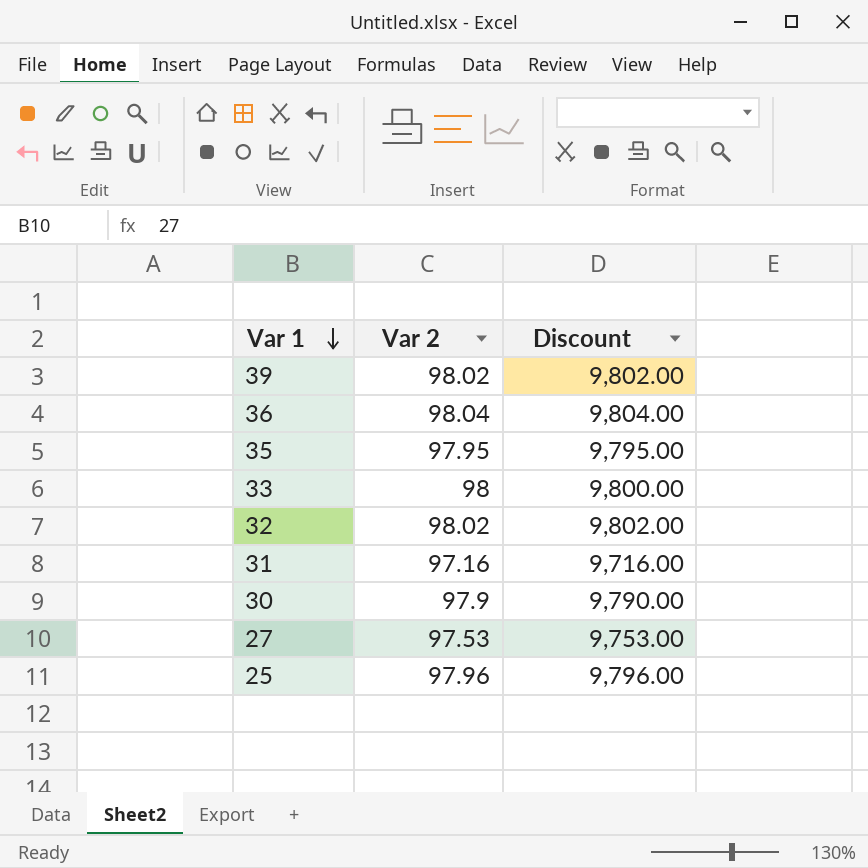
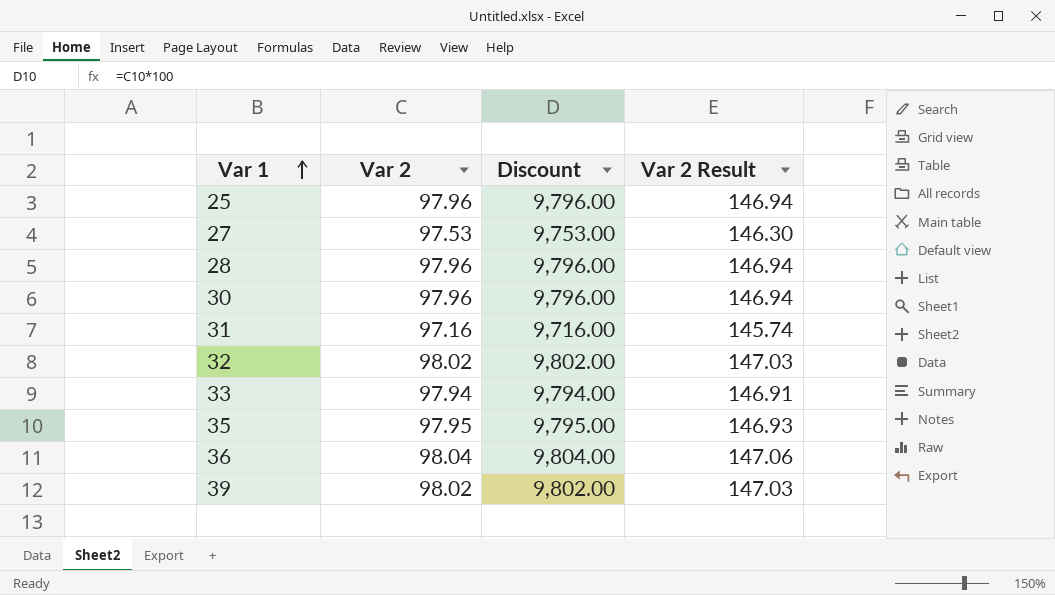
row order: Var 1 descending -> Var 1 ascending
column Var 2 Result | formula: none -> [Var 2] * 1.5
row 28: none -> 97.96 | 9,796.00 | 146.94
30 | Var 2: 97.9 -> 97.96
30 | Discount: 9,790.00 -> 9,796.00
33 | Var 2: 98 -> 97.94
33 | Discount: 9,800.00 -> 9,794.00

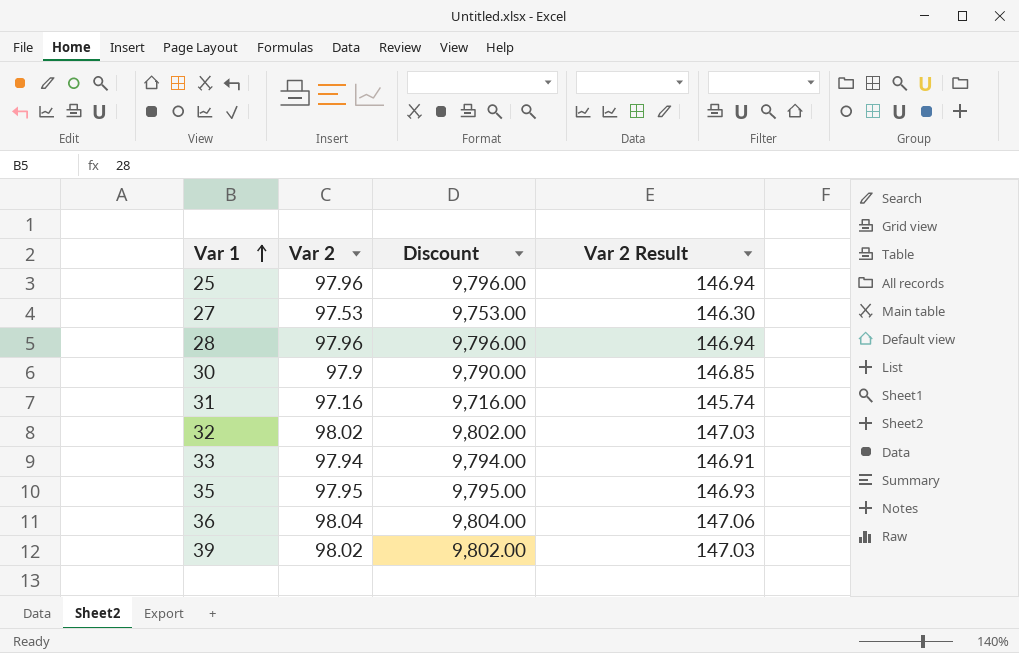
30 | Var 2: 97.96 -> 97.9
30 | Discount: 9,796.00 -> 9,790.00
30 | Var 2 Result: 146.94 -> 146.85

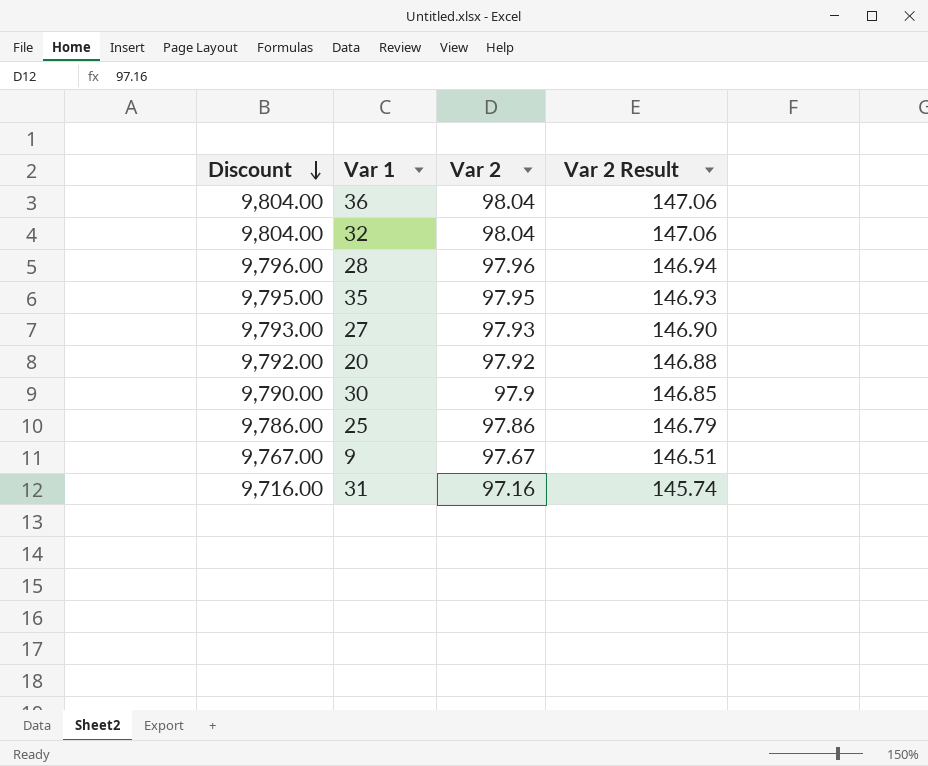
row order: Var 1 ascending -> Discount descending
column Discount | position: 3 -> 1
row 33: 97.94 | 9,794.00 | 146.91 -> none
row 39: 98.02 | 9,802.00 | 147.03 -> none
32 | Discount: 9,802.00 -> 9,804.00
32 | Var 2: 98.02 -> 98.04
32 | Var 2 Result: 147.03 -> 147.06
27 | Discount: 9,753.00 -> 9,793.00
27 | Var 2: 97.53 -> 97.93
27 | Var 2 Result: 146.30 -> 146.90
row 20: none -> 9,792.00 | 97.92 | 146.88
25 | Discount: 9,796.00 -> 9,786.00
25 | Var 2: 97.96 -> 97.86
25 | Var 2 Result: 146.94 -> 146.79
row 9: none -> 9,767.00 | 97.67 | 146.51

